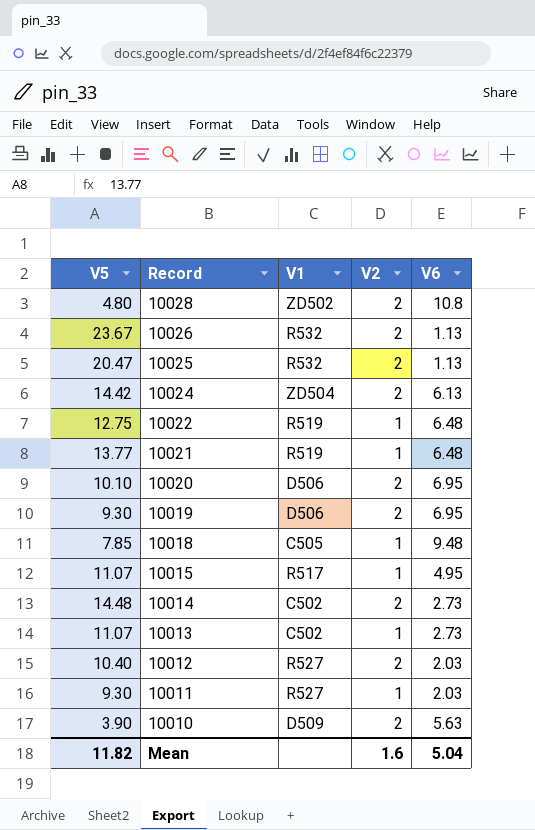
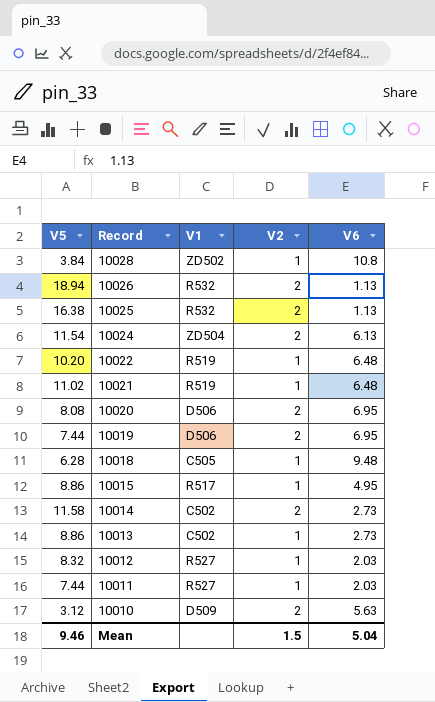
10028 | V5: 4.80 -> 3.84
10028 | V2: 2 -> 1
10026 | V5: 23.67 -> 18.94
10025 | V5: 20.47 -> 16.38
10024 | V5: 14.42 -> 11.54
10022 | V5: 12.75 -> 10.20
10021 | V5: 13.77 -> 11.02
10020 | V5: 10.10 -> 8.08
10019 | V5: 9.30 -> 7.44
10018 | V5: 7.85 -> 6.28
10015 | V5: 11.07 -> 8.86
10014 | V5: 14.48 -> 11.58
10013 | V5: 11.07 -> 8.86
10012 | V5: 10.40 -> 8.32
10012 | V2: 2 -> 1
10011 | V5: 9.30 -> 7.44
10010 | V5: 3.90 -> 3.12
Mean | V5: 11.82 -> 9.46
Mean | V2: 1.6 -> 1.5

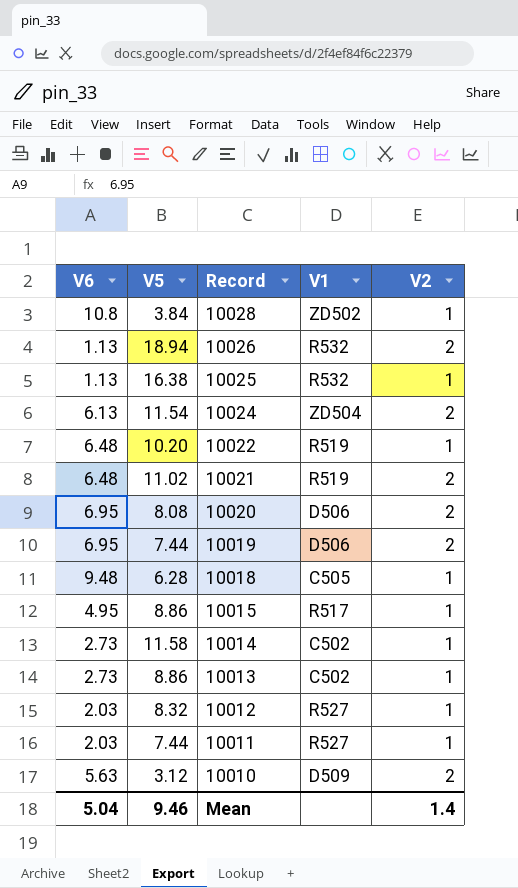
column V6 | position: 5 -> 1
10025 | V2: 2 -> 1
10021 | V2: 1 -> 2
10014 | V2: 2 -> 1
Mean | V2: 1.5 -> 1.4

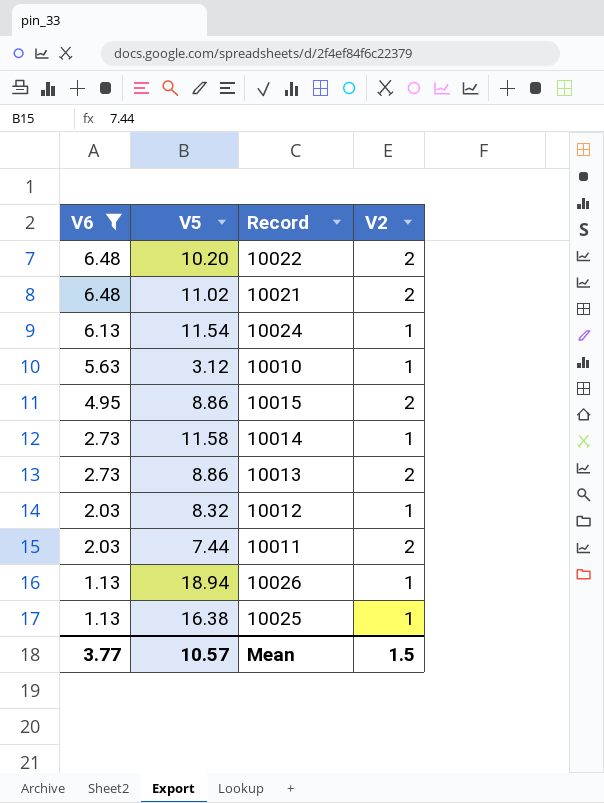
filter: none -> V6 <= 6.48
row order: Record descending -> V6 descending
column V1 | position: 4 -> none
10022 | V2: 1 -> 2
10024 | V2: 2 -> 1
10010 | V2: 2 -> 1
10015 | V2: 1 -> 2
10013 | V2: 1 -> 2
10011 | V2: 1 -> 2
10026 | V2: 2 -> 1
Mean | V6: 5.04 -> 3.77
Mean | V5: 9.46 -> 10.57
Mean | V2: 1.4 -> 1.5

